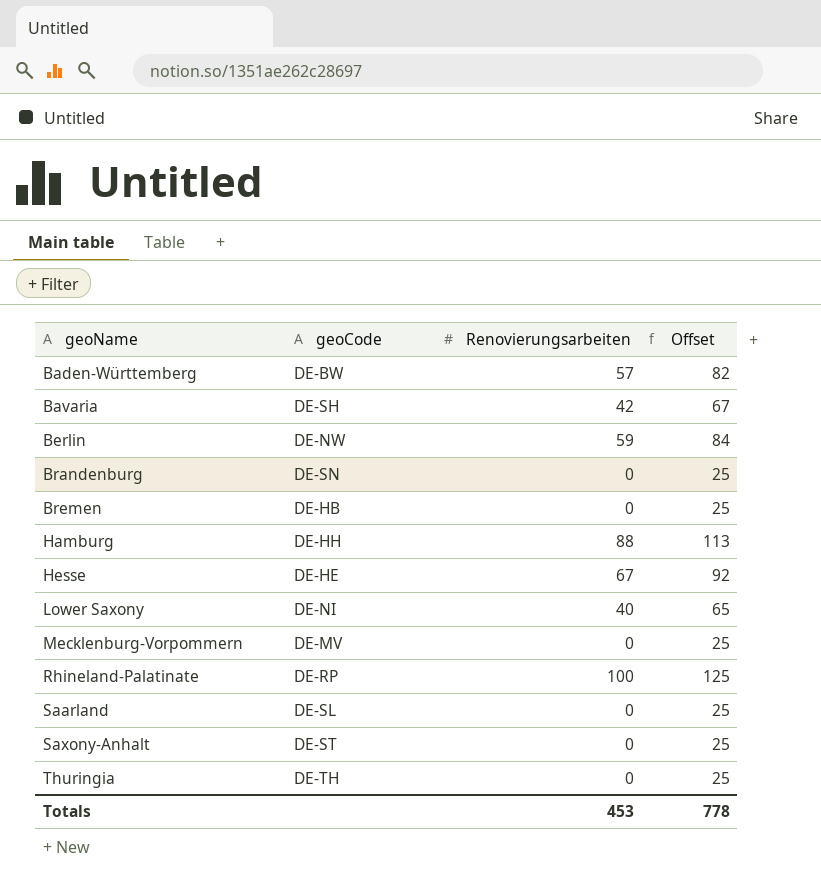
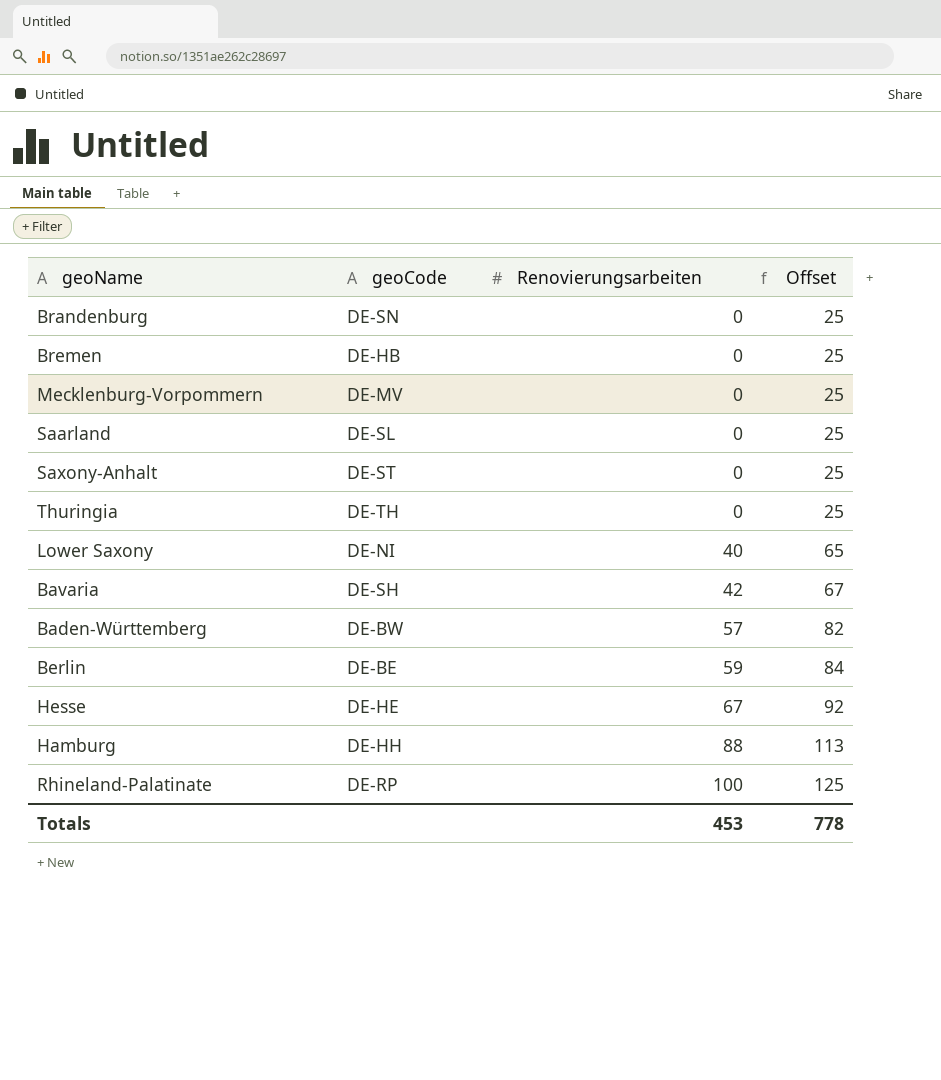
row order: geoName ascending -> Renovierungsarbeiten ascending
Berlin | geoCode: DE-NW -> DE-BE

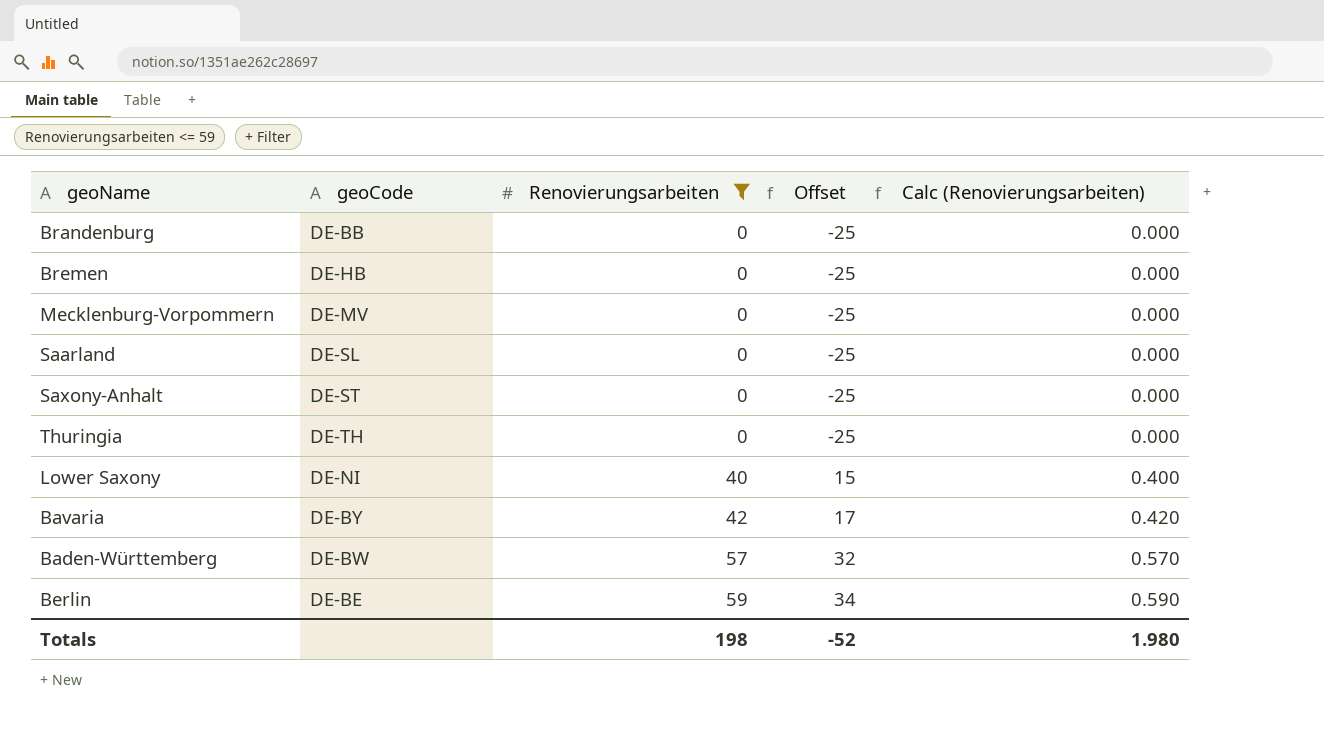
filter: none -> Renovierungsarbeiten <= 59
column Offset | formula: [Renovierungsarbeiten] + 25 -> [Renovierungsarbeiten] - 25
column Calc (Renovierungsarbeiten) | formula: none -> [Renovierungsarbeiten] * 0.01
Brandenburg | geoCode: DE-SN -> DE-BB
Bavaria | geoCode: DE-SH -> DE-BY
Totals | Renovierungsarbeiten: 453 -> 198
Totals | Offset: 778 -> -52

